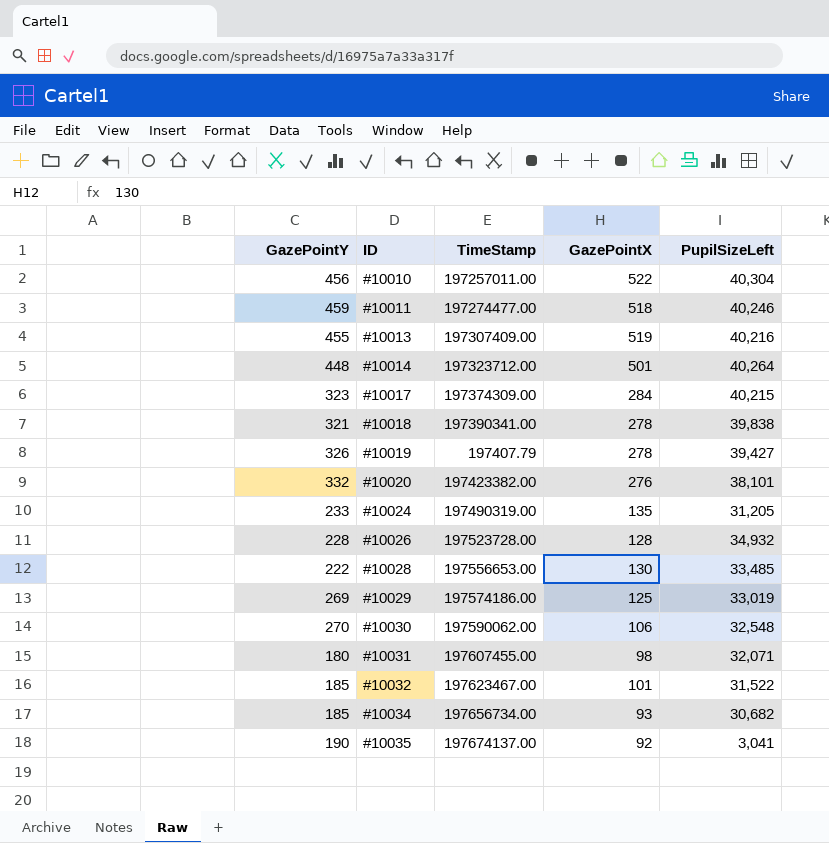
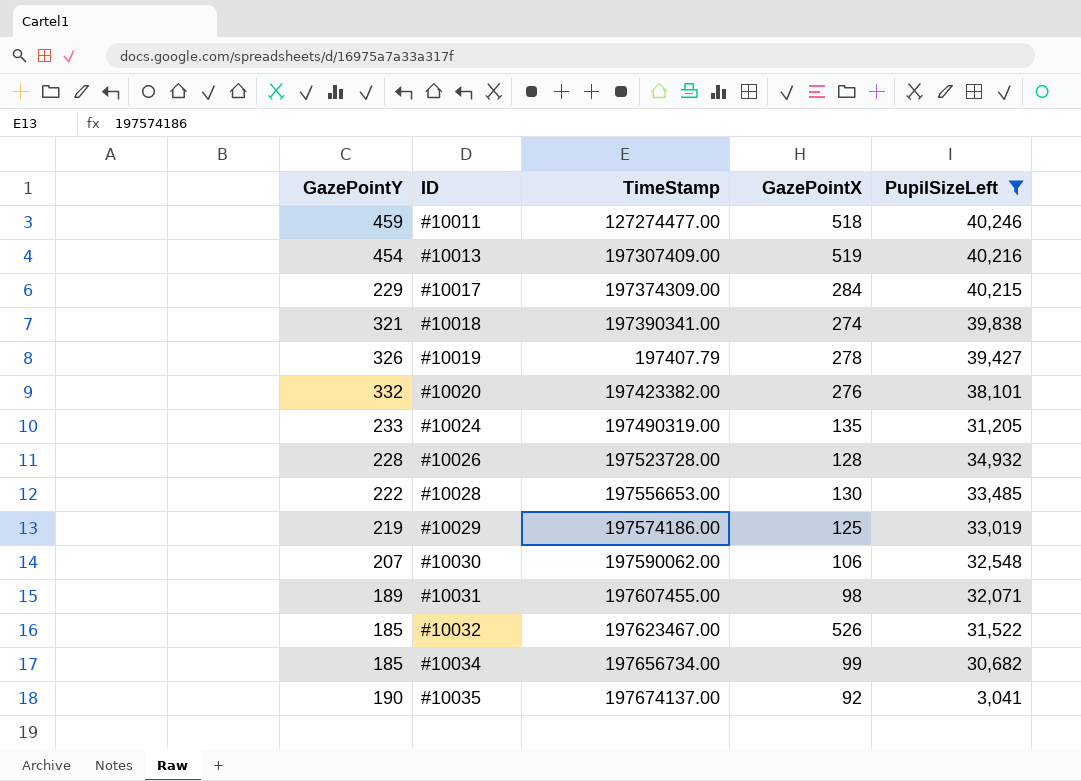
filter: none -> PupilSizeLeft <= 40,246
#10011 | TimeStamp: 197274477.00 -> 127274477.00
#10013 | GazePointY: 455 -> 454
#10017 | GazePointY: 323 -> 229
#10018 | GazePointX: 278 -> 274
#10029 | GazePointY: 269 -> 219
#10030 | GazePointY: 270 -> 207
#10031 | GazePointY: 180 -> 189
#10032 | GazePointX: 101 -> 526
#10034 | GazePointX: 93 -> 99

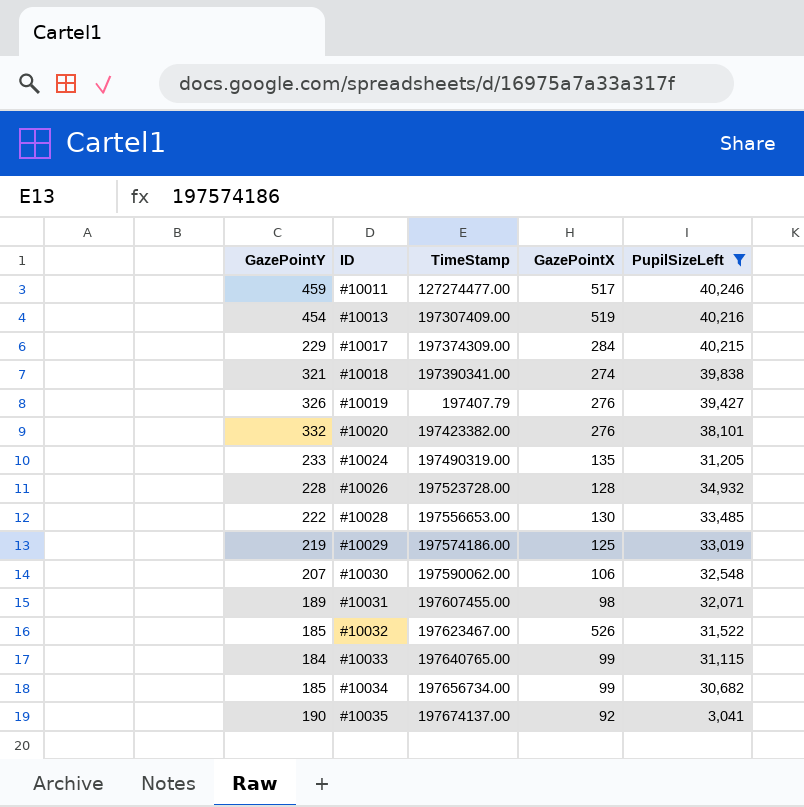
#10011 | GazePointX: 518 -> 517
#10019 | GazePointX: 278 -> 276
row #10033: none -> 184 | 197640765.00 | 99 | 31,115

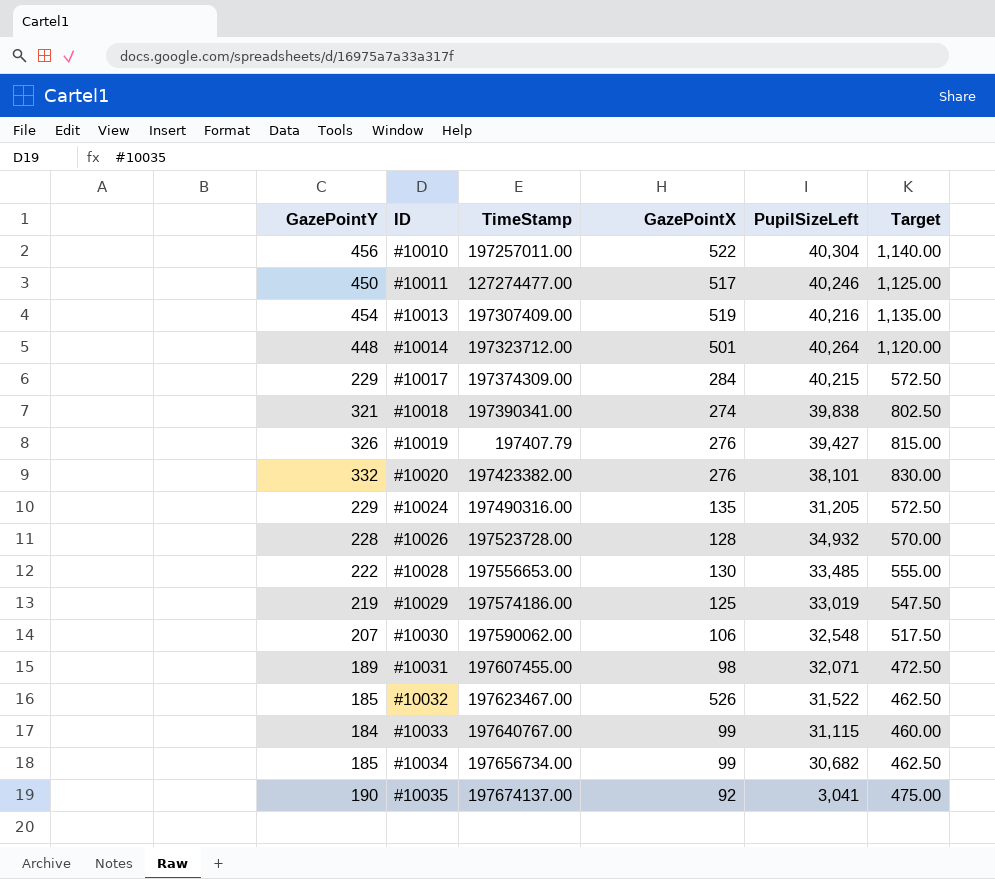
filter: PupilSizeLeft <= 40,246 -> none
column Target | formula: none -> [GazePointY] * 2.5
#10011 | GazePointY: 459 -> 450
#10024 | GazePointY: 233 -> 229
#10024 | TimeStamp: 197490319.00 -> 197490316.00
#10033 | TimeStamp: 197640765.00 -> 197640767.00

